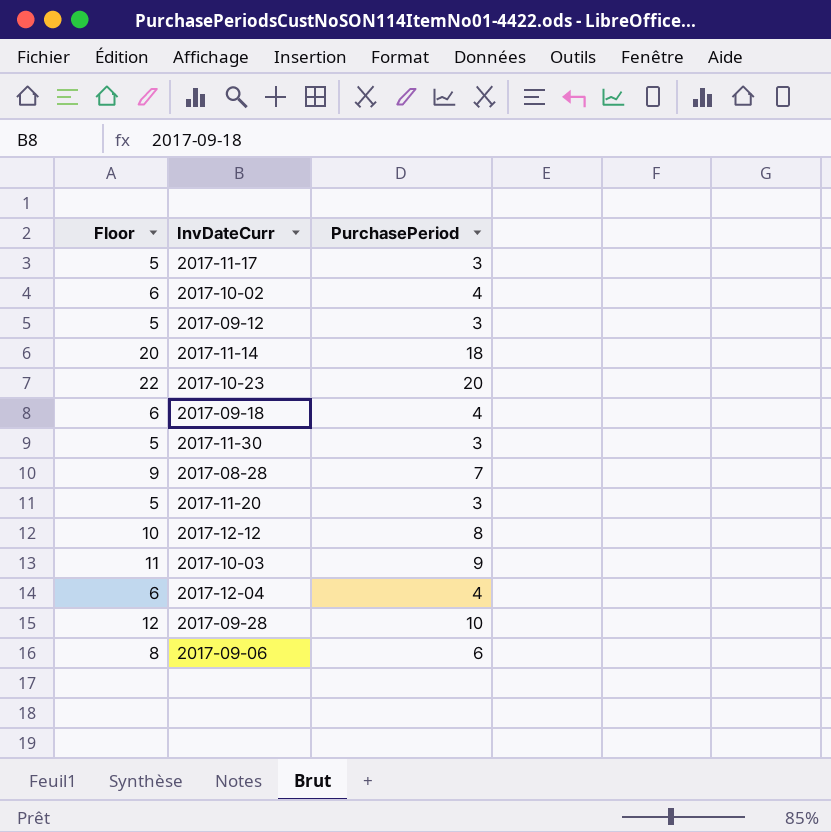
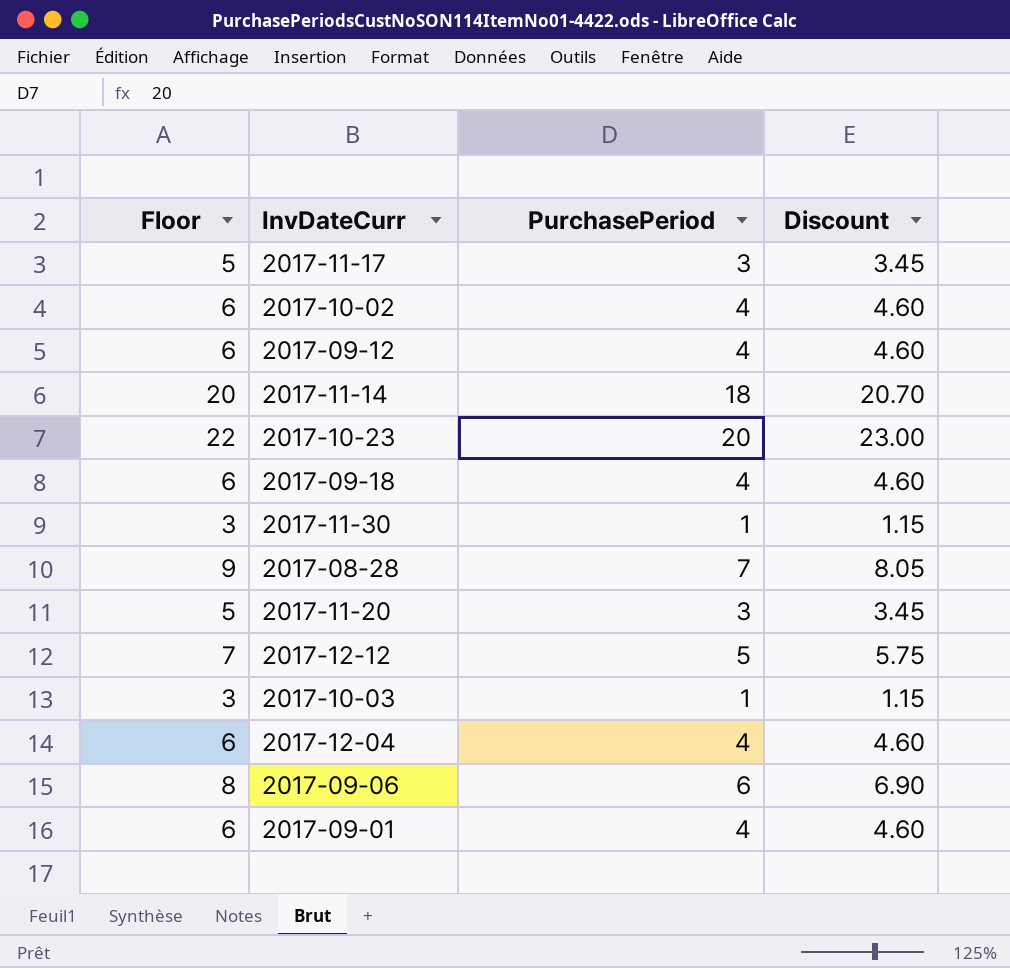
column Discount | formula: none -> [PurchasePeriod] * 1.15
row 2017-09-28: 12 | 10 -> none
2017-09-12 | Floor: 5 -> 6
2017-09-12 | PurchasePeriod: 3 -> 4
2017-11-30 | Floor: 5 -> 3
2017-11-30 | PurchasePeriod: 3 -> 1
2017-12-12 | Floor: 10 -> 7
2017-12-12 | PurchasePeriod: 8 -> 5
2017-10-03 | Floor: 11 -> 3
2017-10-03 | PurchasePeriod: 9 -> 1
row 2017-09-01: none -> 6 | 4 | 4.60

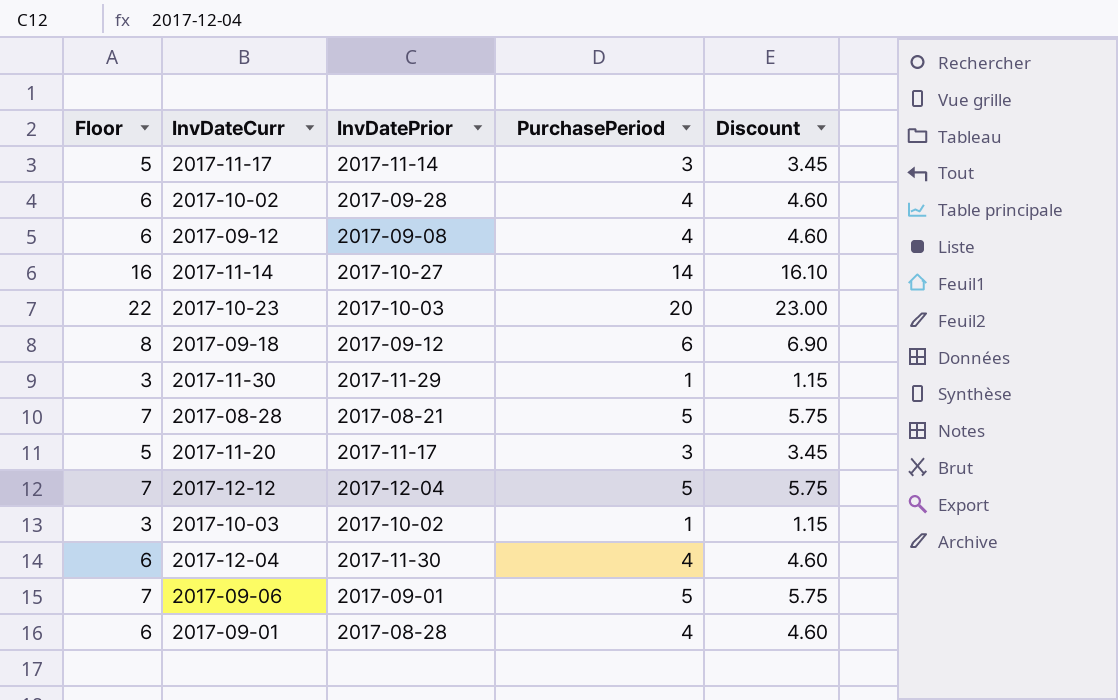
column InvDatePrior | position: none -> 3
2017-11-14 | Floor: 20 -> 16
2017-11-14 | PurchasePeriod: 18 -> 14
2017-11-14 | Discount: 20.70 -> 16.10
2017-09-18 | Floor: 6 -> 8
2017-09-18 | PurchasePeriod: 4 -> 6
2017-09-18 | Discount: 4.60 -> 6.90
2017-08-28 | Floor: 9 -> 7
2017-08-28 | PurchasePeriod: 7 -> 5
2017-08-28 | Discount: 8.05 -> 5.75
2017-09-06 | Floor: 8 -> 7
2017-09-06 | PurchasePeriod: 6 -> 5
2017-09-06 | Discount: 6.90 -> 5.75

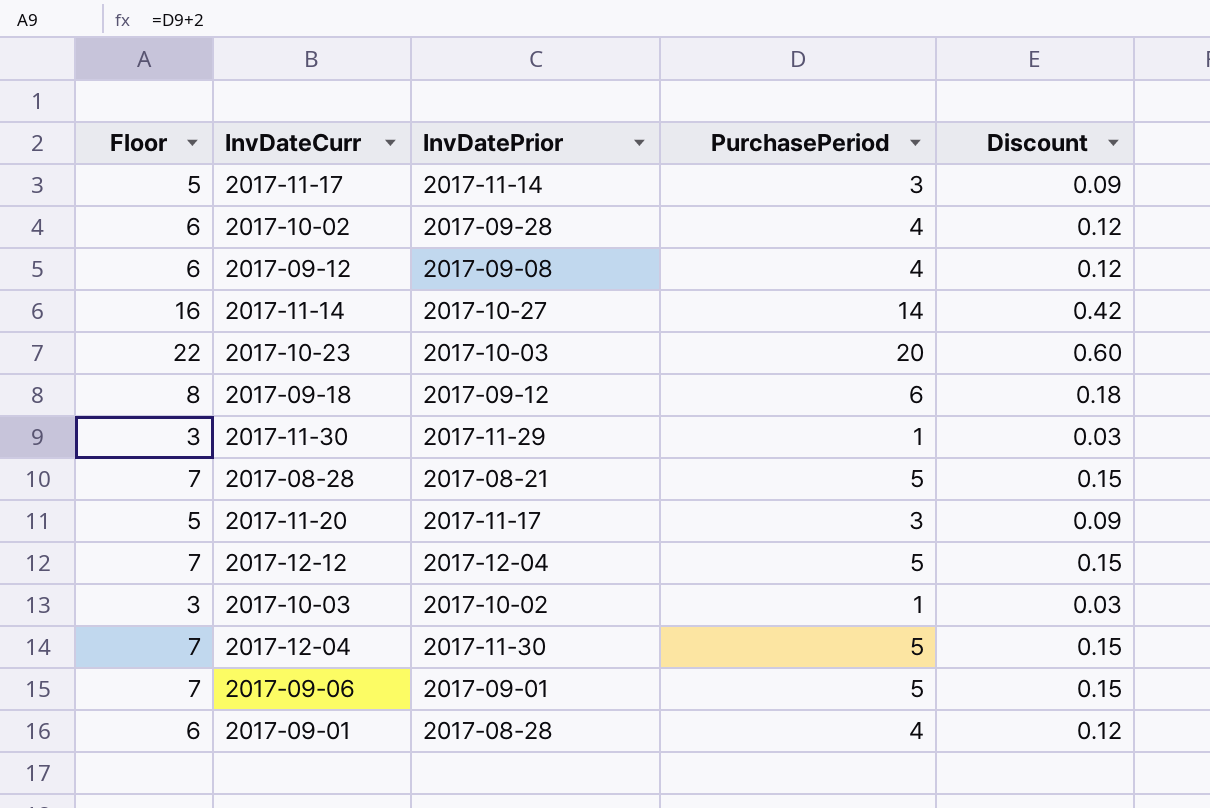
column Discount | formula: [PurchasePeriod] * 1.15 -> [PurchasePeriod] * 0.03
2017-12-04 | Floor: 6 -> 7
2017-12-04 | PurchasePeriod: 4 -> 5

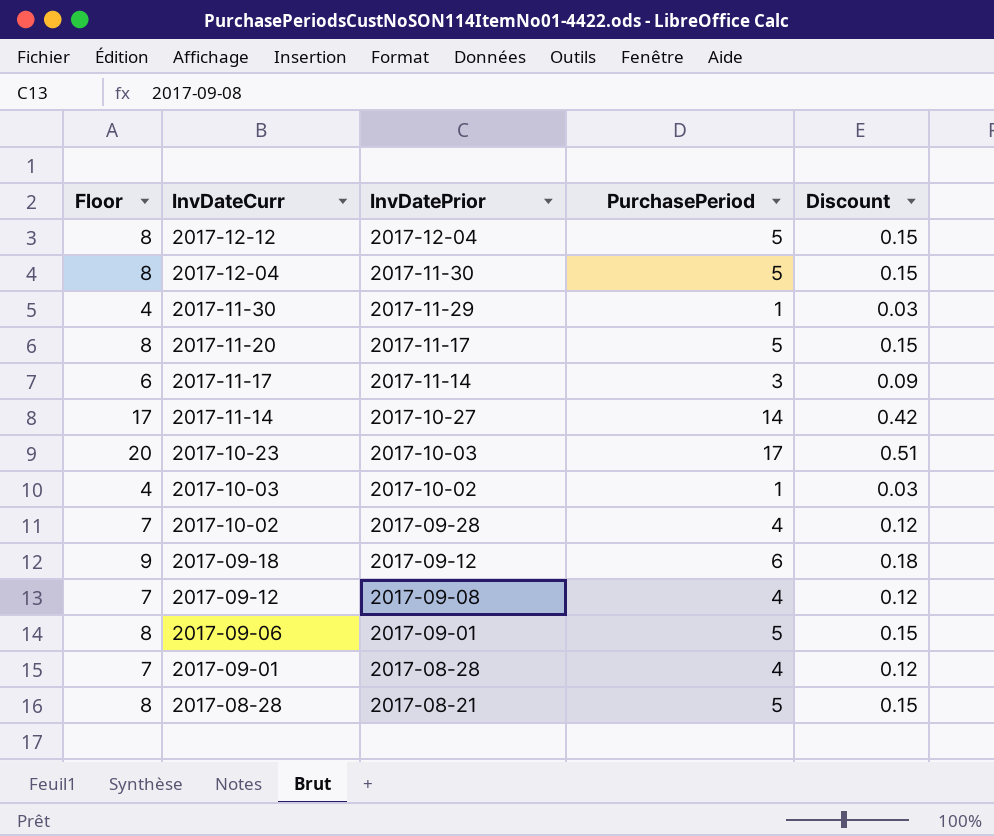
row order: none -> InvDateCurr descending
column Floor | formula: [PurchasePeriod] + 2 -> [PurchasePeriod] + 3
2017-11-20 | PurchasePeriod: 3 -> 5
2017-11-20 | Discount: 0.09 -> 0.15
2017-10-23 | PurchasePeriod: 20 -> 17
2017-10-23 | Discount: 0.60 -> 0.51

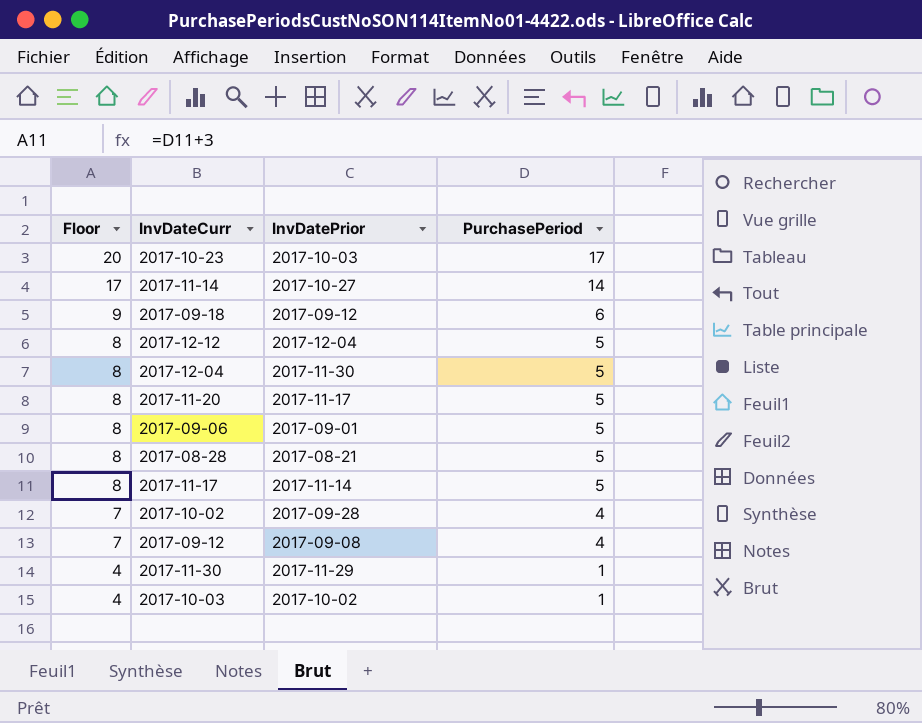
row order: InvDateCurr descending -> Floor descending
column Discount | formula: [PurchasePeriod] * 0.03 -> none
row 2017-09-01: 7 | 2017-08-28 | 4 | 0.12 -> none
2017-11-17 | Floor: 6 -> 8
2017-11-17 | PurchasePeriod: 3 -> 5

